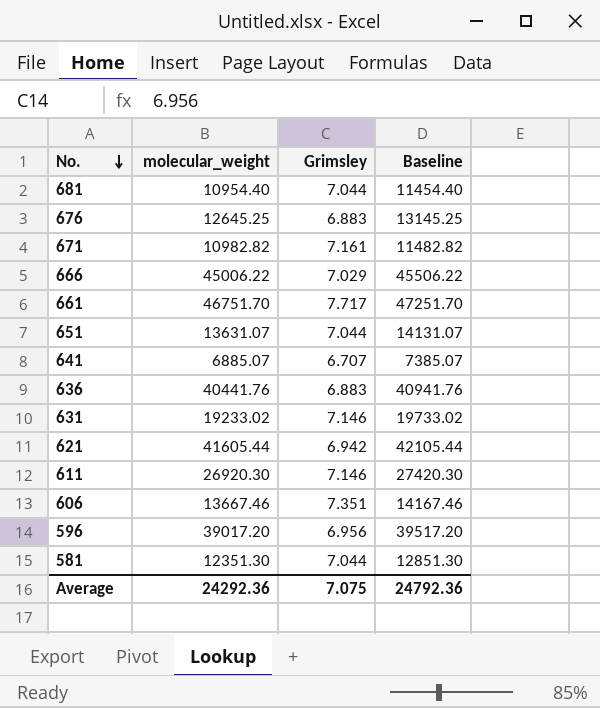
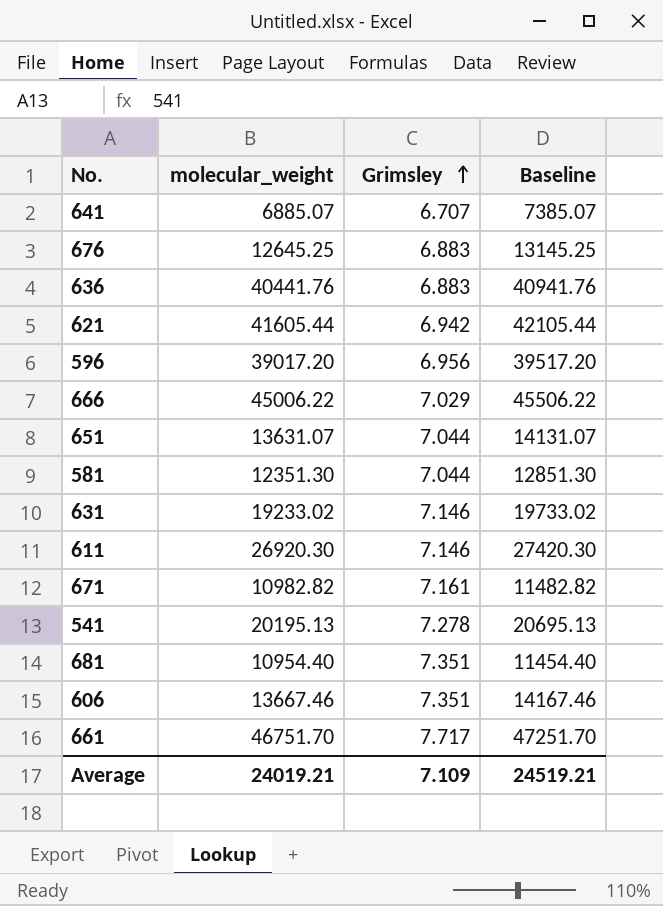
row order: No. descending -> Grimsley ascending
row 541: none -> 20195.13 | 7.278 | 20695.13
681 | Grimsley: 7.044 -> 7.351
Average | molecular_weight: 24292.36 -> 24019.21
Average | Grimsley: 7.075 -> 7.109
Average | Baseline: 24792.36 -> 24519.21

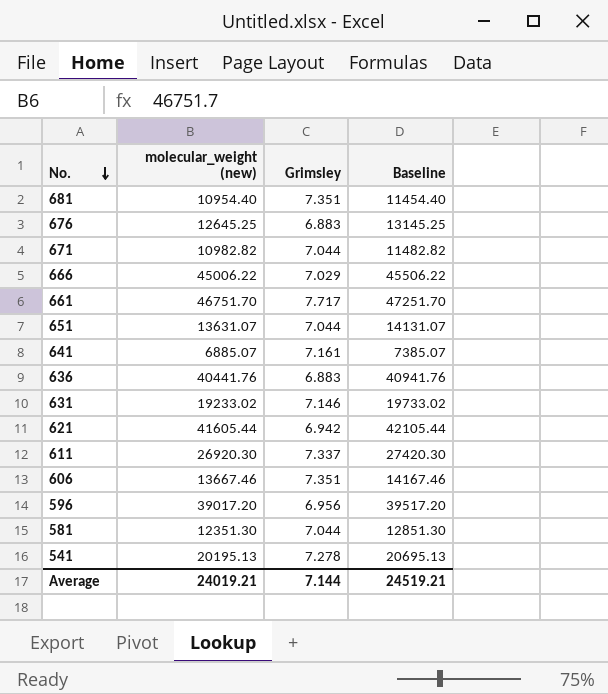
row order: Grimsley ascending -> No. descending
column name: molecular_weight -> molecular_weight (new)
671 | Grimsley: 7.161 -> 7.044
641 | Grimsley: 6.707 -> 7.161
611 | Grimsley: 7.146 -> 7.337
Average | Grimsley: 7.109 -> 7.144

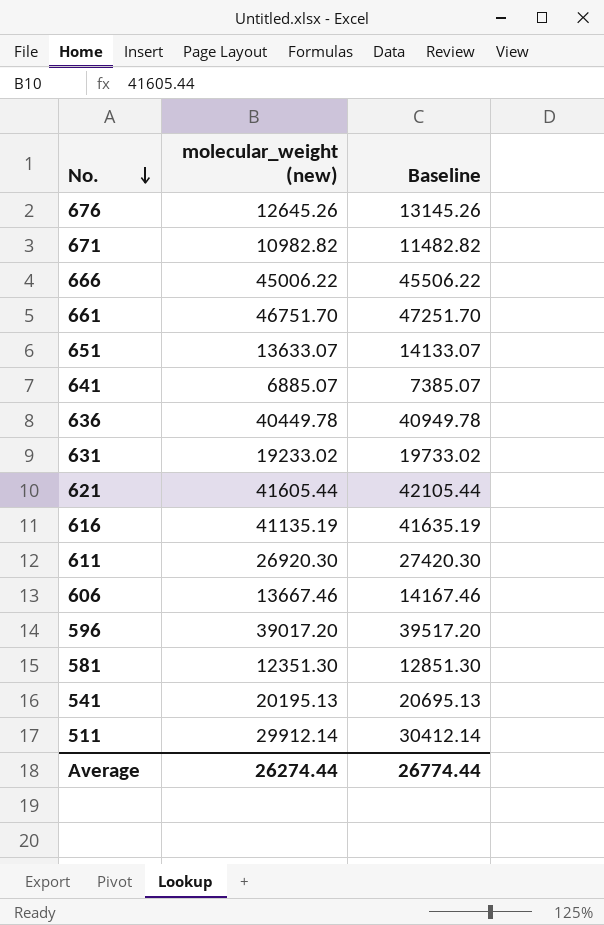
column Grimsley | position: 3 -> none
row 681: 10954.40 | 7.351 | 11454.40 -> none
676 | molecular_weight (new): 12645.25 -> 12645.26
676 | Baseline: 13145.25 -> 13145.26
651 | molecular_weight (new): 13631.07 -> 13633.07
651 | Baseline: 14131.07 -> 14133.07
636 | molecular_weight (new): 40441.76 -> 40449.78
636 | Baseline: 40941.76 -> 40949.78
row 616: none -> 41135.19 | 41635.19
row 511: none -> 29912.14 | 30412.14
Average | molecular_weight (new): 24019.21 -> 26274.44
Average | Baseline: 24519.21 -> 26774.44

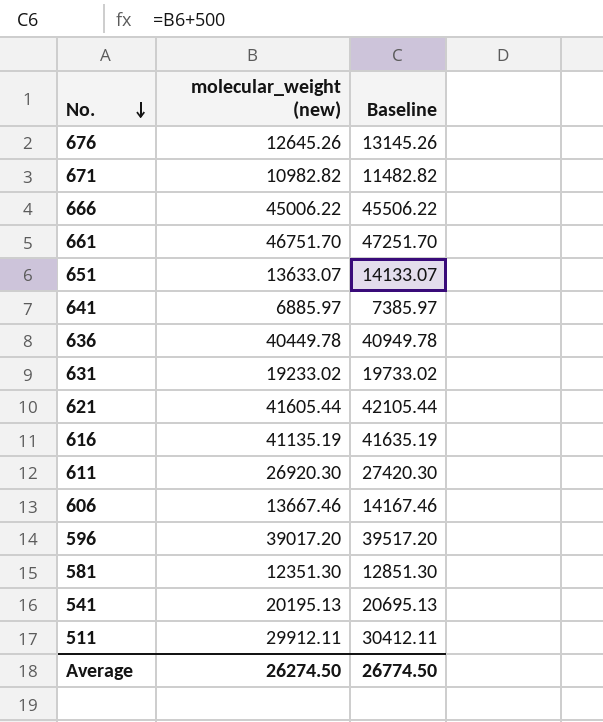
641 | molecular_weight (new): 6885.07 -> 6885.97
641 | Baseline: 7385.07 -> 7385.97
511 | molecular_weight (new): 29912.14 -> 29912.11
511 | Baseline: 30412.14 -> 30412.11
Average | molecular_weight (new): 26274.44 -> 26274.50
Average | Baseline: 26774.44 -> 26774.50

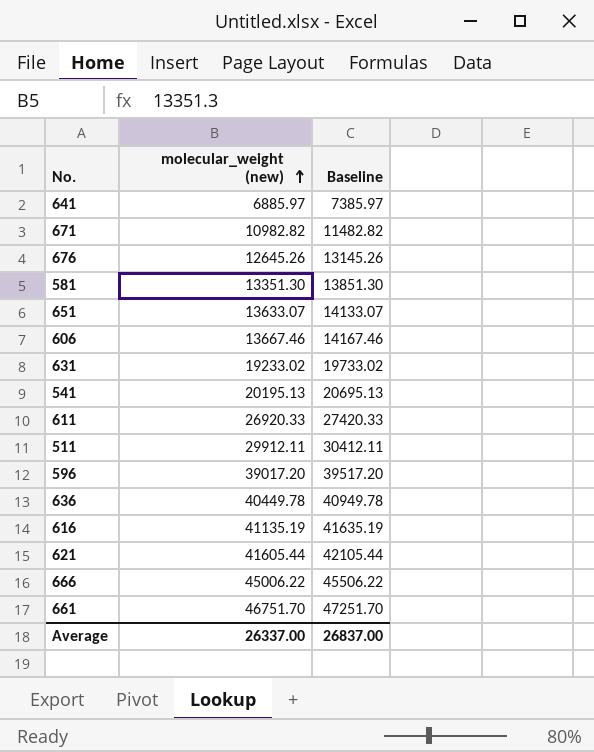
row order: No. descending -> molecular_weight (new) ascending
581 | molecular_weight (new): 12351.30 -> 13351.30
581 | Baseline: 12851.30 -> 13851.30
611 | molecular_weight (new): 26920.30 -> 26920.33
611 | Baseline: 27420.30 -> 27420.33
Average | molecular_weight (new): 26274.50 -> 26337.00
Average | Baseline: 26774.50 -> 26837.00

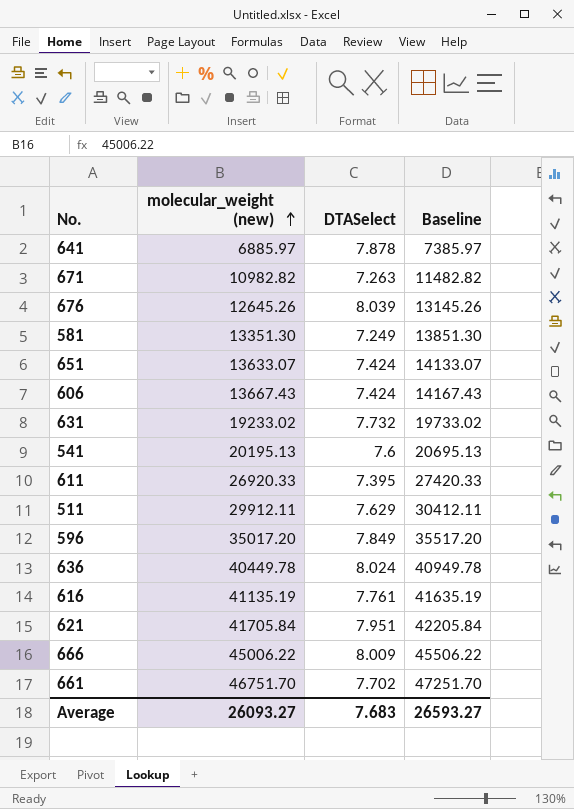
column DTASelect | position: none -> 3
606 | molecular_weight (new): 13667.46 -> 13667.43
606 | Baseline: 14167.46 -> 14167.43
596 | molecular_weight (new): 39017.20 -> 35017.20
596 | Baseline: 39517.20 -> 35517.20
621 | molecular_weight (new): 41605.44 -> 41705.84
621 | Baseline: 42105.44 -> 42205.84
Average | molecular_weight (new): 26337.00 -> 26093.27
Average | Baseline: 26837.00 -> 26593.27

